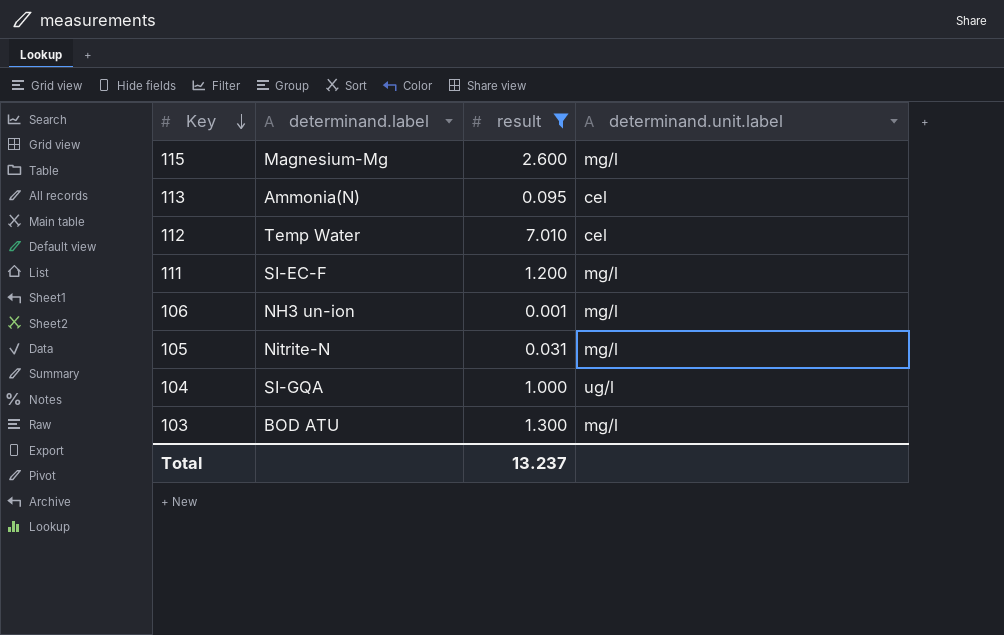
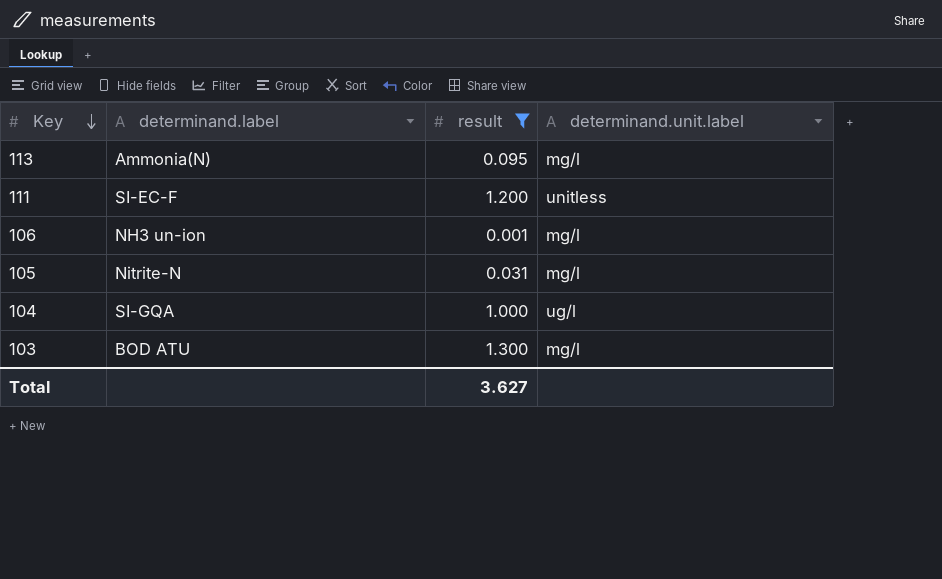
row 115: Magnesium-Mg | 2.600 | mg/l -> none
row 112: Temp Water | 7.010 | cel -> none
113 | determinand.unit.label: cel -> mg/l
111 | determinand.unit.label: mg/l -> unitless
Total | result: 13.237 -> 3.627

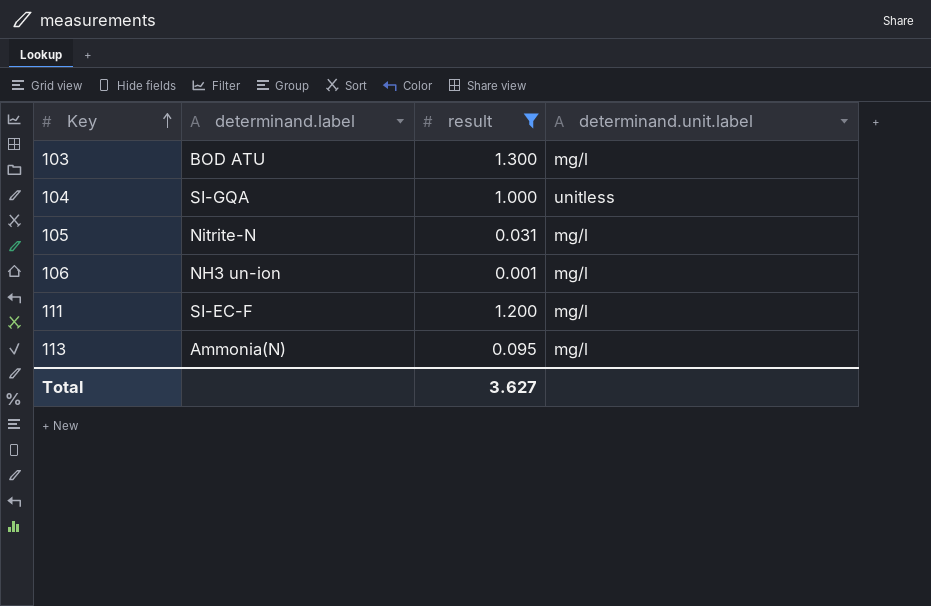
row order: Key descending -> Key ascending
104 | determinand.unit.label: ug/l -> unitless
111 | determinand.unit.label: unitless -> mg/l

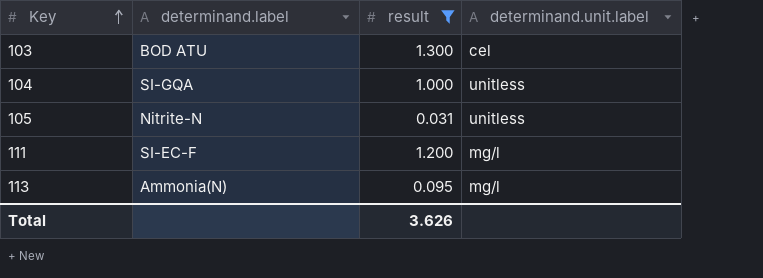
row 106: NH3 un-ion | 0.001 | mg/l -> none
103 | determinand.unit.label: mg/l -> cel
105 | determinand.unit.label: mg/l -> unitless
Total | result: 3.627 -> 3.626

